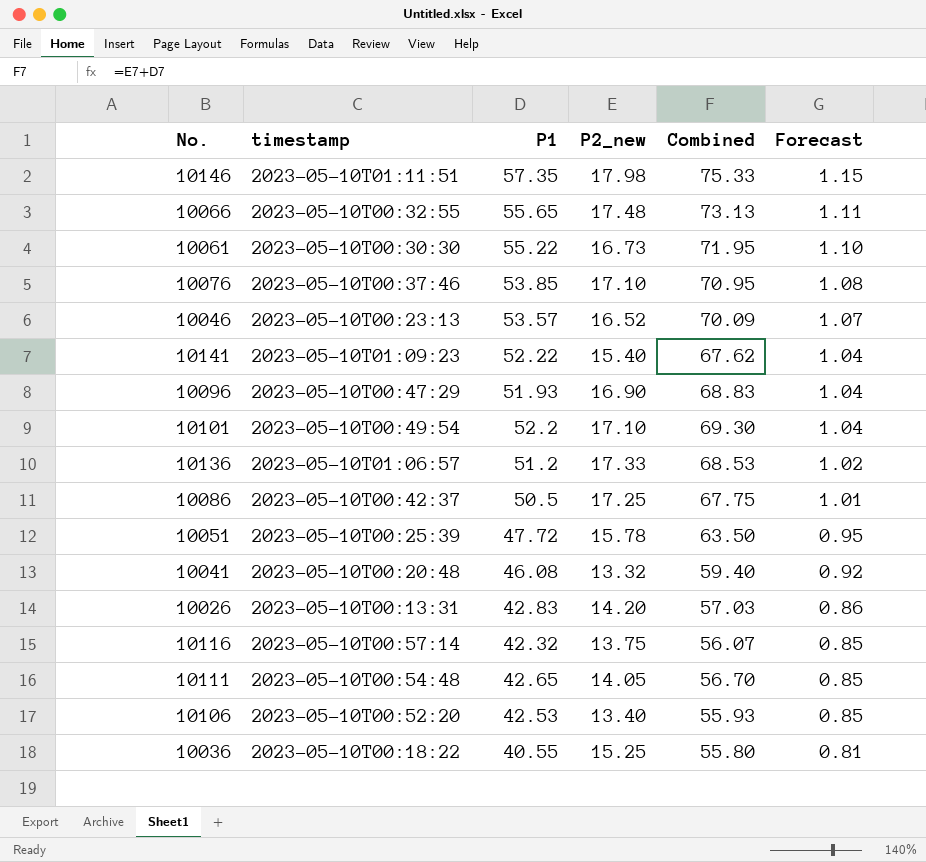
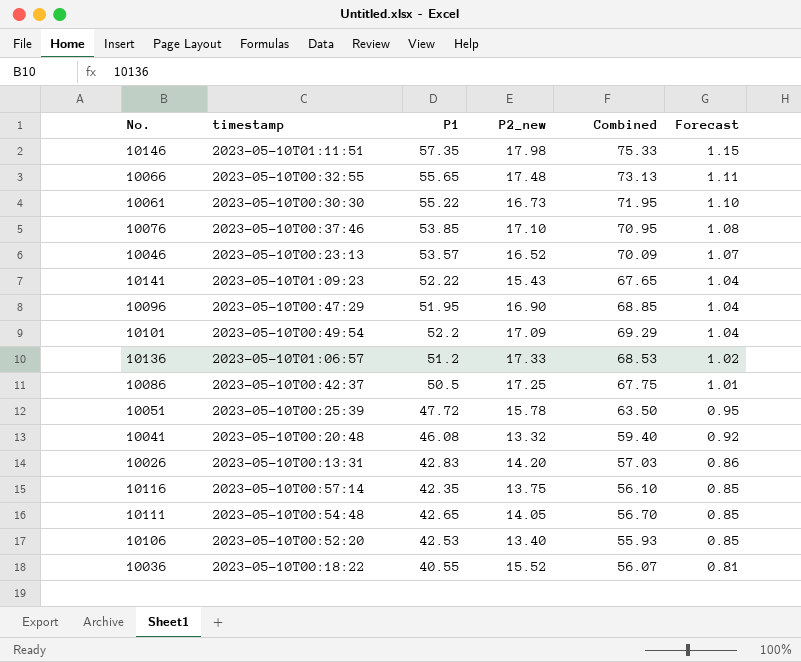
10141 | P2_new: 15.40 -> 15.43
10141 | Combined: 67.62 -> 67.65
10096 | P1: 51.93 -> 51.95
10096 | Combined: 68.83 -> 68.85
10101 | P2_new: 17.10 -> 17.09
10101 | Combined: 69.30 -> 69.29
10116 | P1: 42.32 -> 42.35
10116 | Combined: 56.07 -> 56.10
10036 | P2_new: 15.25 -> 15.52
10036 | Combined: 55.80 -> 56.07

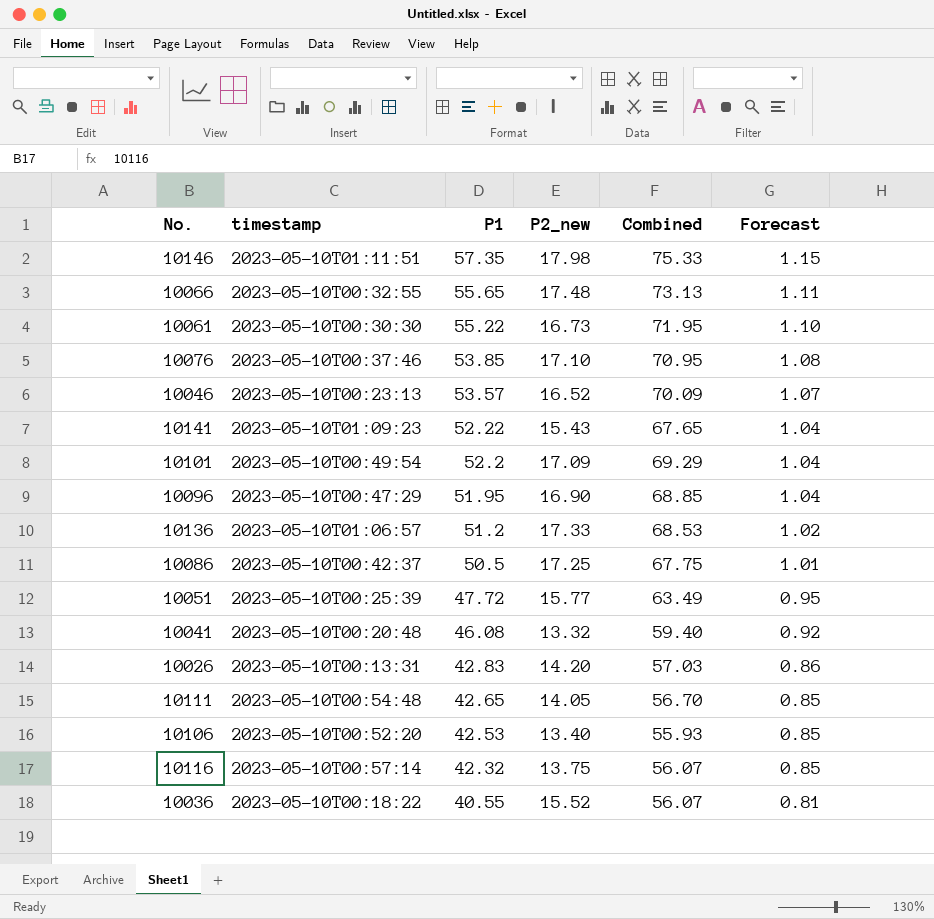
row order: Forecast descending -> P1 descending
10051 | P2_new: 15.78 -> 15.77
10051 | Combined: 63.50 -> 63.49
10116 | P1: 42.35 -> 42.32
10116 | Combined: 56.10 -> 56.07

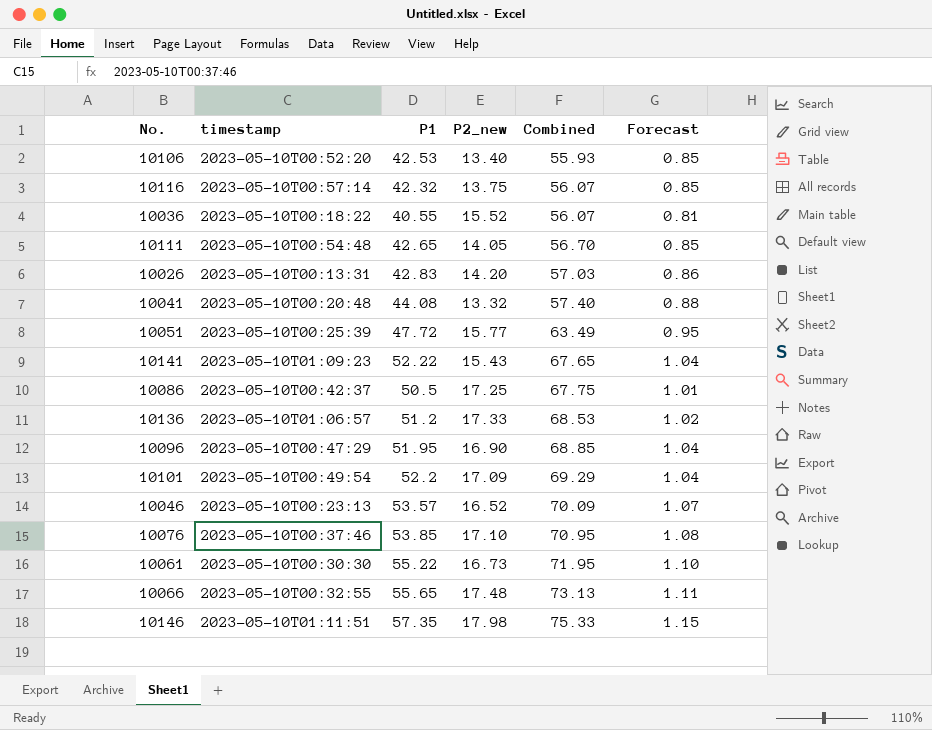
row order: P1 descending -> Combined ascending
10041 | P1: 46.08 -> 44.08
10041 | Combined: 59.40 -> 57.40
10041 | Forecast: 0.92 -> 0.88

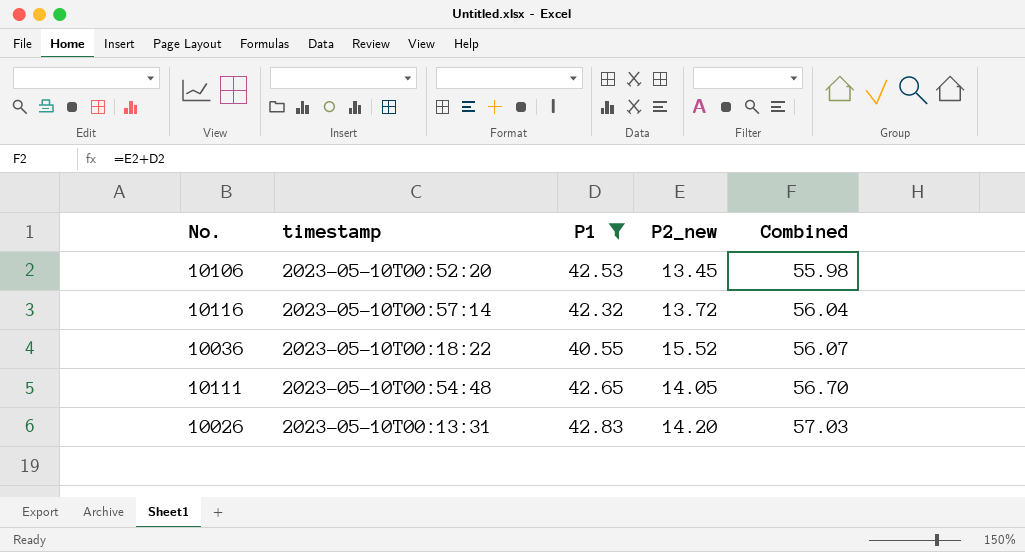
filter: none -> P1 <= 42.83
column Forecast | formula: [P1] * 0.02 -> none
10106 | P2_new: 13.40 -> 13.45
10106 | Combined: 55.93 -> 55.98
10116 | P2_new: 13.75 -> 13.72
10116 | Combined: 56.07 -> 56.04

